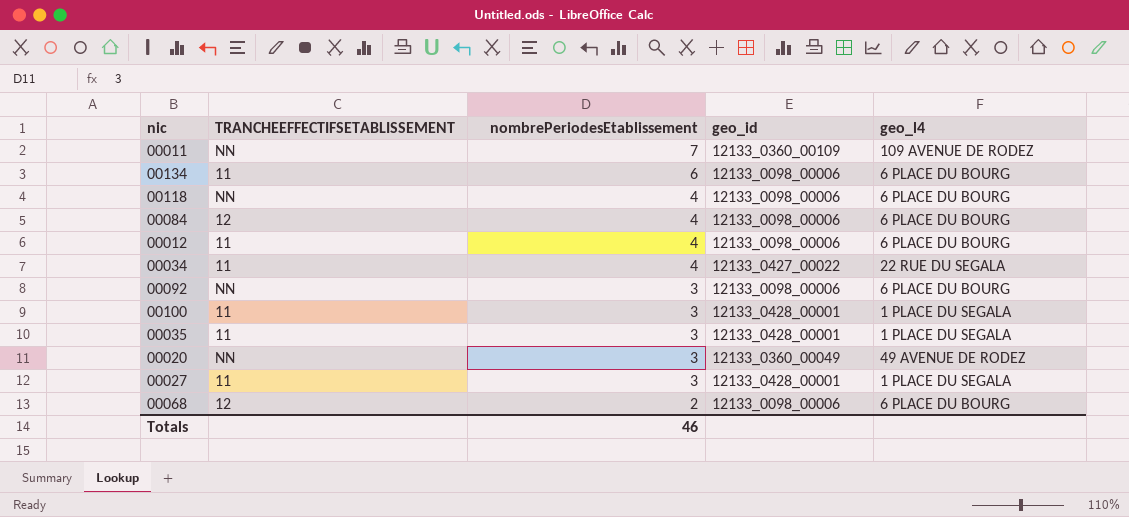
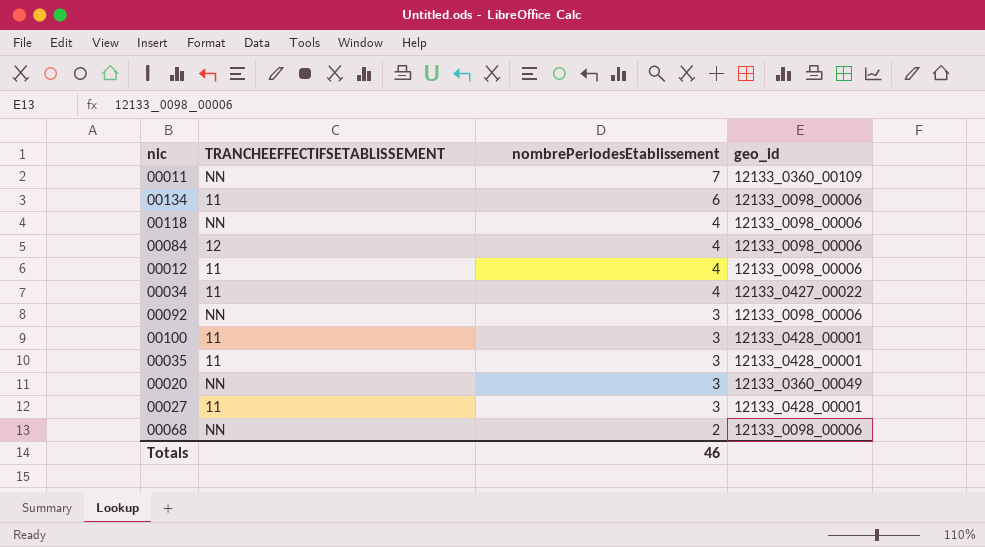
column geo_l4 | position: 5 -> none
00068 | TRANCHEEFFECTIFSETABLISSEMENT: 12 -> NN

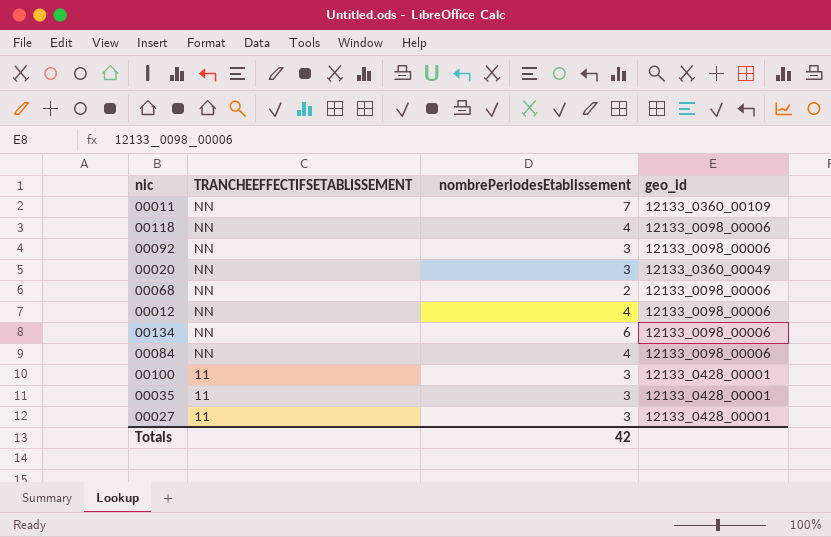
row order: nombrePeriodesEtablissement descending -> TRANCHEEFFECTIFSETABLISSEMENT descending
row 00034: 11 | 4 | 12133_0427_00022 -> none
00012 | TRANCHEEFFECTIFSETABLISSEMENT: 11 -> NN
00134 | TRANCHEEFFECTIFSETABLISSEMENT: 11 -> NN
00084 | TRANCHEEFFECTIFSETABLISSEMENT: 12 -> NN
Totals | nombrePeriodesEtablissement: 46 -> 42

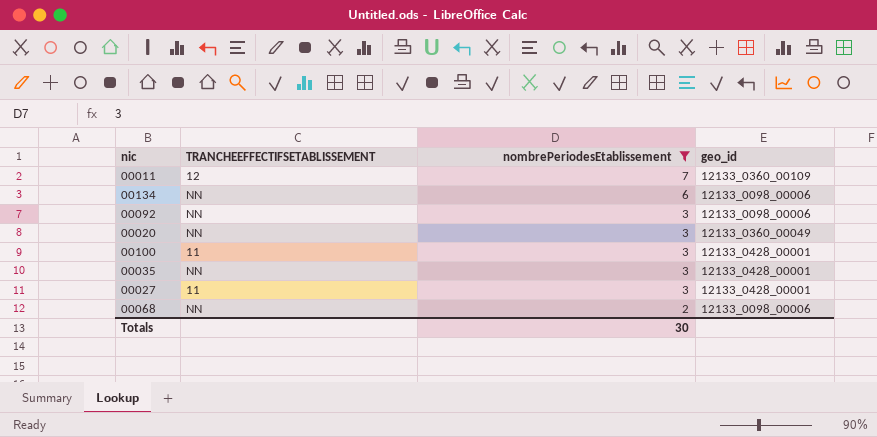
filter: none -> nombrePeriodesEtablissement != 4
row order: TRANCHEEFFECTIFSETABLISSEMENT descending -> nombrePeriodesEtablissement descending
00011 | TRANCHEEFFECTIFSETABLISSEMENT: NN -> 12
00035 | TRANCHEEFFECTIFSETABLISSEMENT: 11 -> NN
Totals | nombrePeriodesEtablissement: 42 -> 30

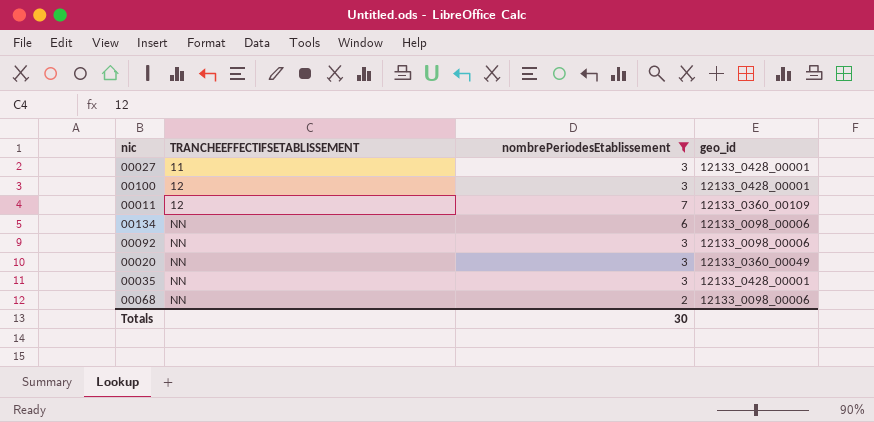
row order: nombrePeriodesEtablissement descending -> TRANCHEEFFECTIFSETABLISSEMENT ascending
00100 | TRANCHEEFFECTIFSETABLISSEMENT: 11 -> 12

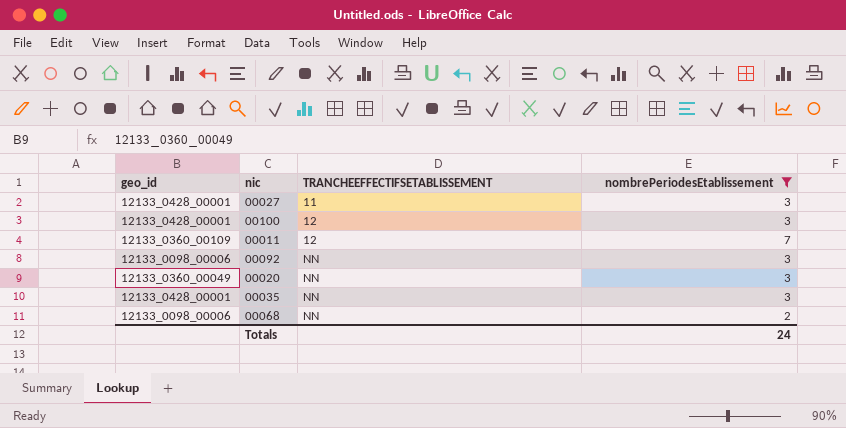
column geo_id | position: 4 -> 1
row 00134: NN | 6 | 12133_0098_00006 -> none
Totals | nombrePeriodesEtablissement: 30 -> 24

